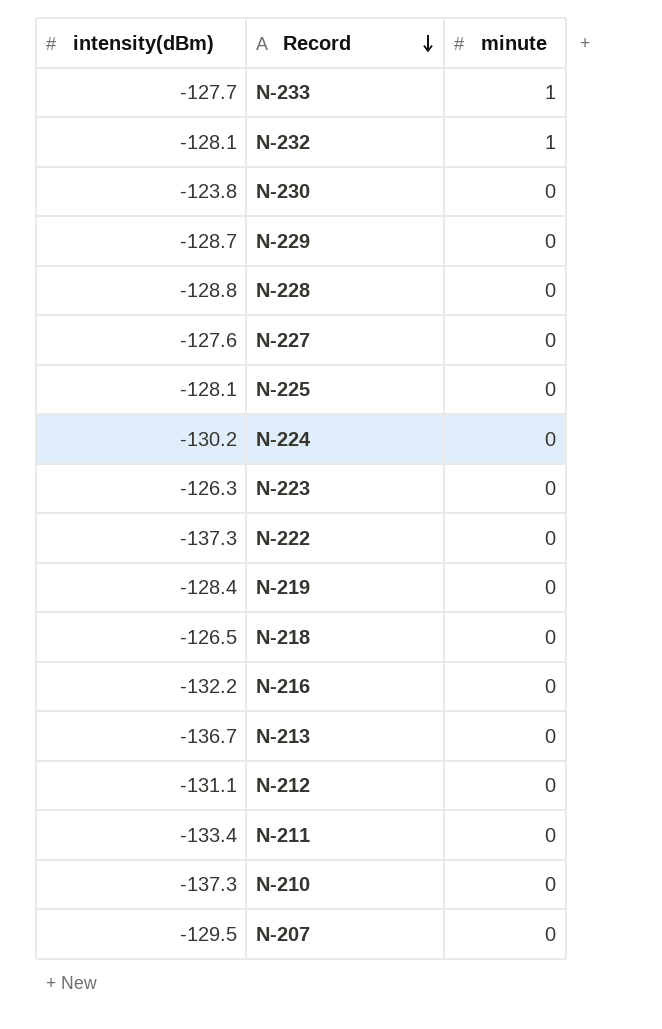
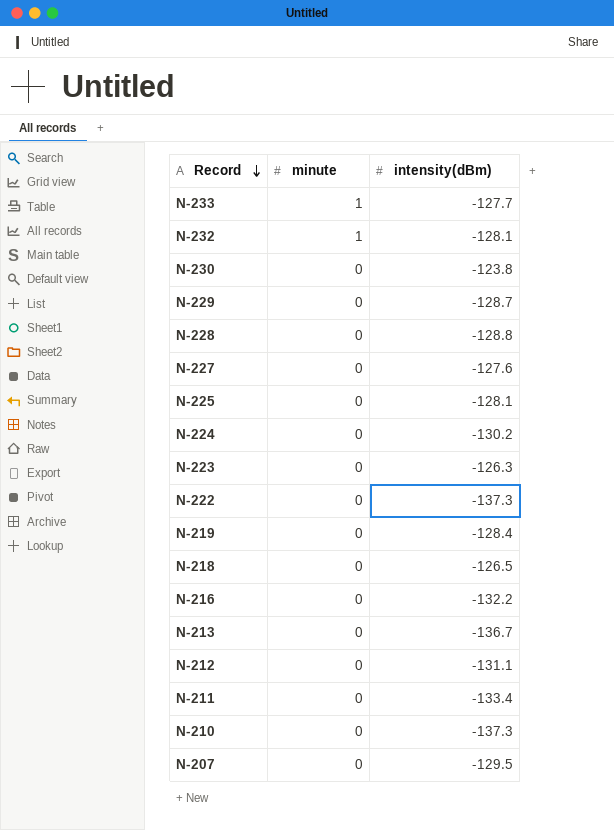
column intensity(dBm) | position: 1 -> 3

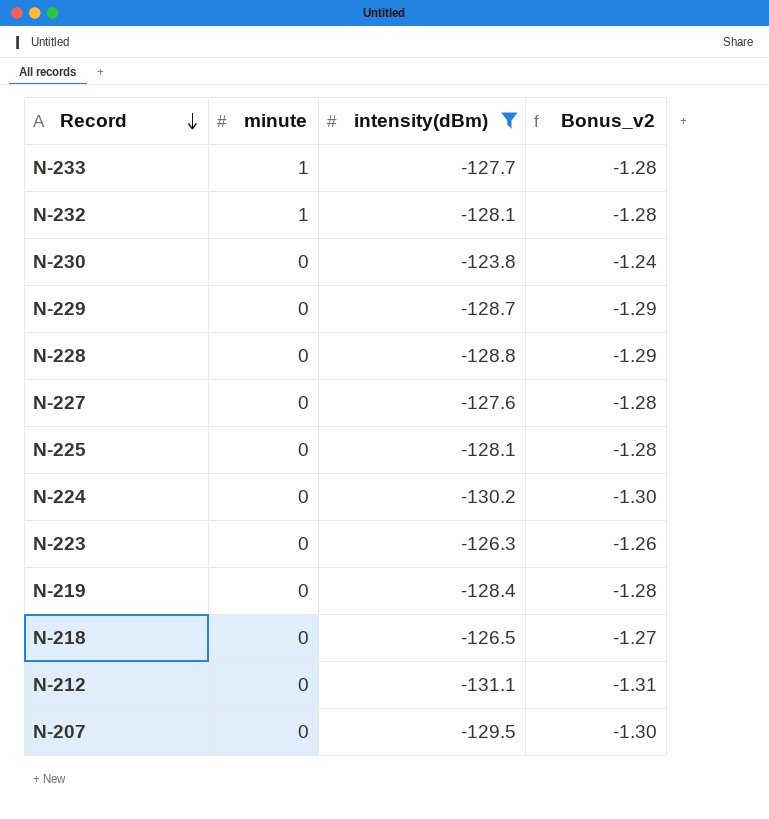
filter: none -> intensity(dBm) >= -131.1
column Bonus_v2 | formula: none -> [intensity(dBm)] * 0.01

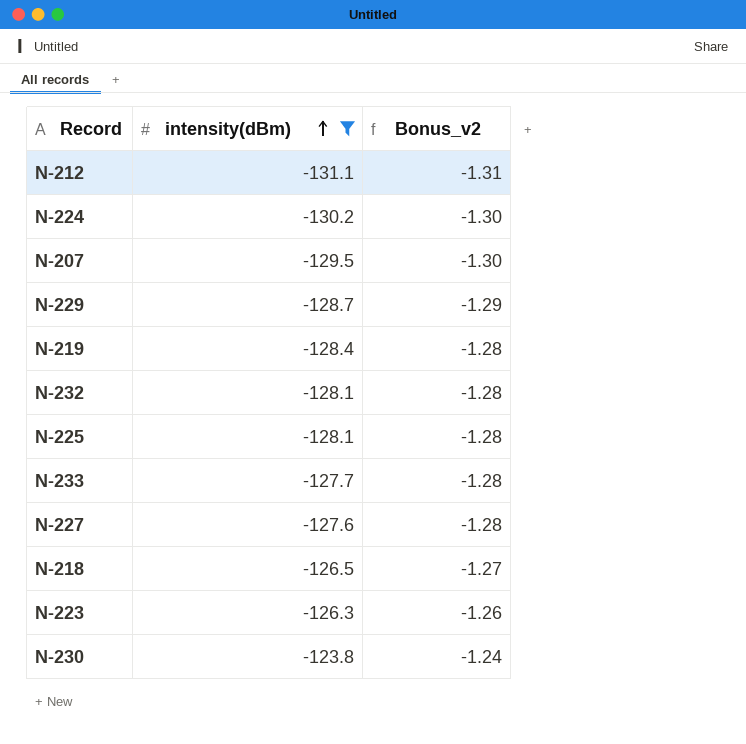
row order: Record descending -> intensity(dBm) ascending
column minute | position: 2 -> none
row N-228: 0 | -128.8 | -1.29 -> none

